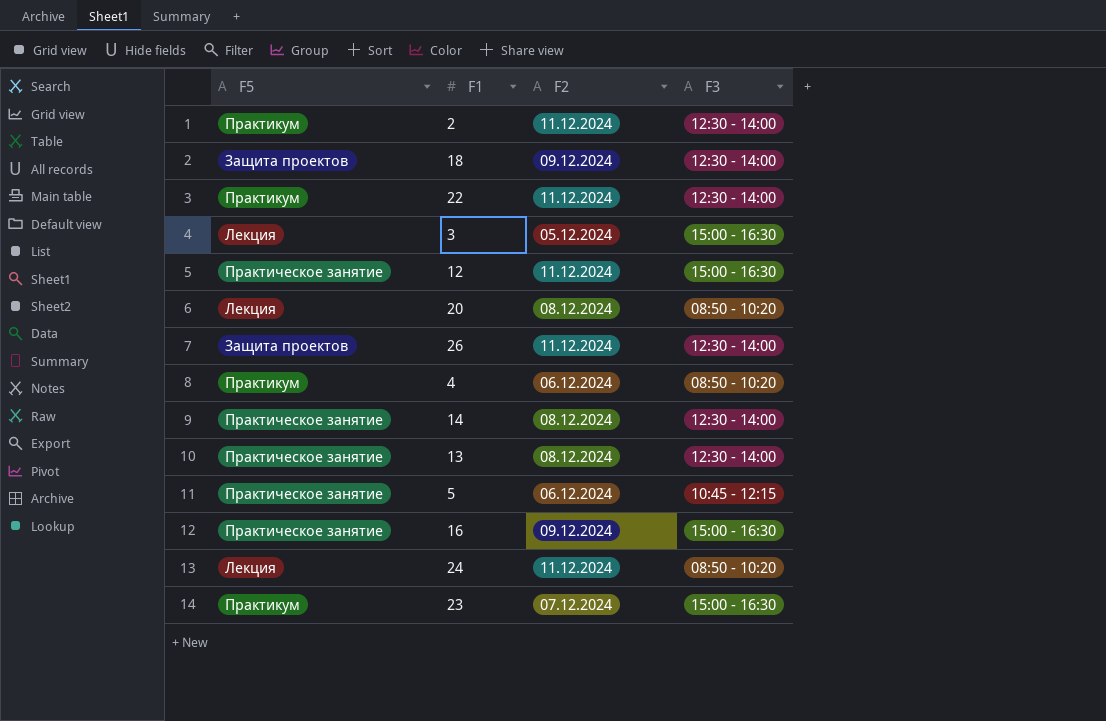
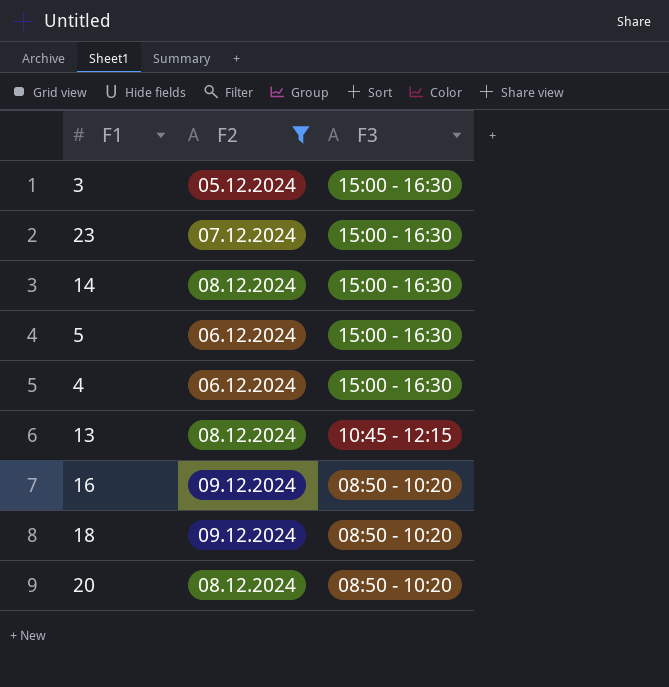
filter: none -> F2 != 11.12.2024
row order: none -> F3 descending
column F5 | position: 1 -> none
14 | F3: 12:30 - 14:00 -> 15:00 - 16:30
5 | F3: 10:45 - 12:15 -> 15:00 - 16:30
4 | F3: 08:50 - 10:20 -> 15:00 - 16:30
13 | F3: 12:30 - 14:00 -> 10:45 - 12:15
16 | F3: 15:00 - 16:30 -> 08:50 - 10:20
18 | F3: 12:30 - 14:00 -> 08:50 - 10:20

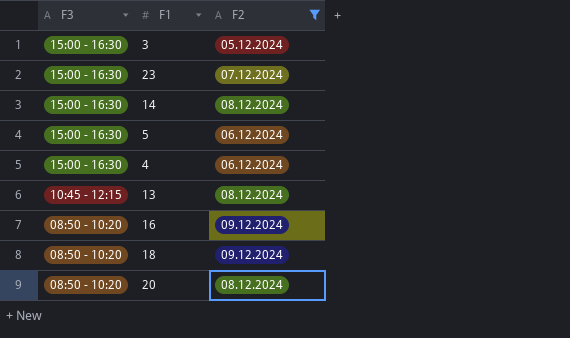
column F3 | position: 3 -> 1

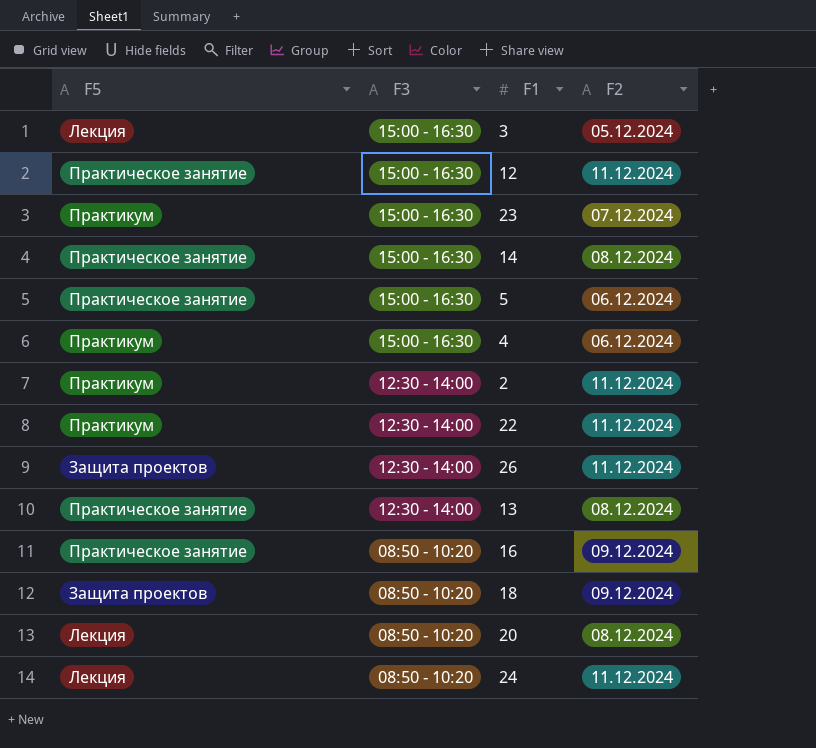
filter: F2 != 11.12.2024 -> none
column F5 | position: none -> 1
13 | F3: 10:45 - 12:15 -> 12:30 - 14:00

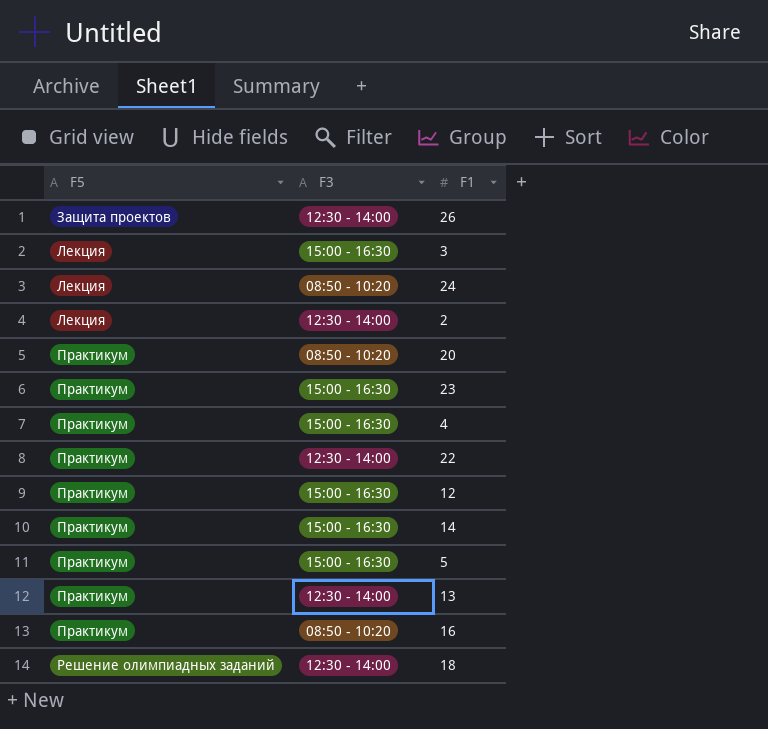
row order: F3 descending -> F5 ascending
column F2 | position: 4 -> none
2 | F5: Практикум -> Лекция
20 | F5: Лекция -> Практикум
12 | F5: Практическое занятие -> Практикум
14 | F5: Практическое занятие -> Практикум
5 | F5: Практическое занятие -> Практикум
13 | F5: Практическое занятие -> Практикум
16 | F5: Практическое занятие -> Практикум
18 | F5: Защита проектов -> Решение олимпиадных заданий
18 | F3: 08:50 - 10:20 -> 12:30 - 14:00

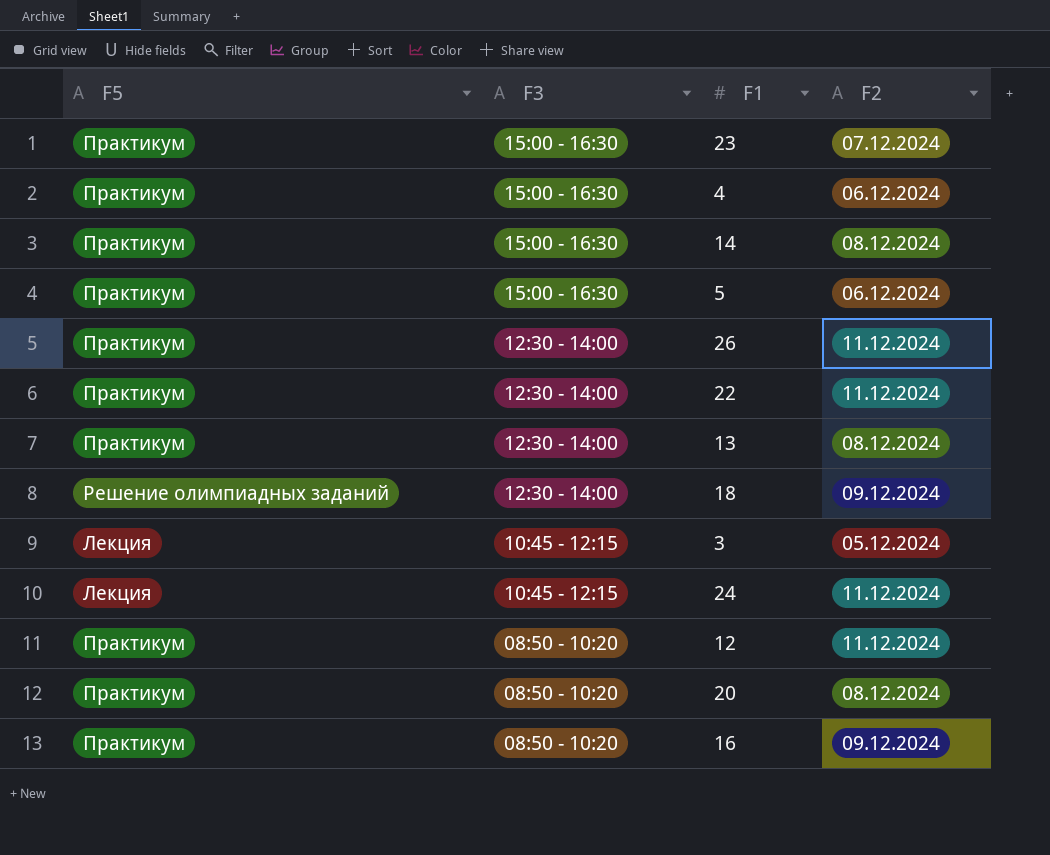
row order: F5 ascending -> F3 descending
column F2 | position: none -> 4
row 2: Лекция | 12:30 - 14:00 -> none
26 | F5: Защита проектов -> Практикум
3 | F3: 15:00 - 16:30 -> 10:45 - 12:15
24 | F3: 08:50 - 10:20 -> 10:45 - 12:15
12 | F3: 15:00 - 16:30 -> 08:50 - 10:20

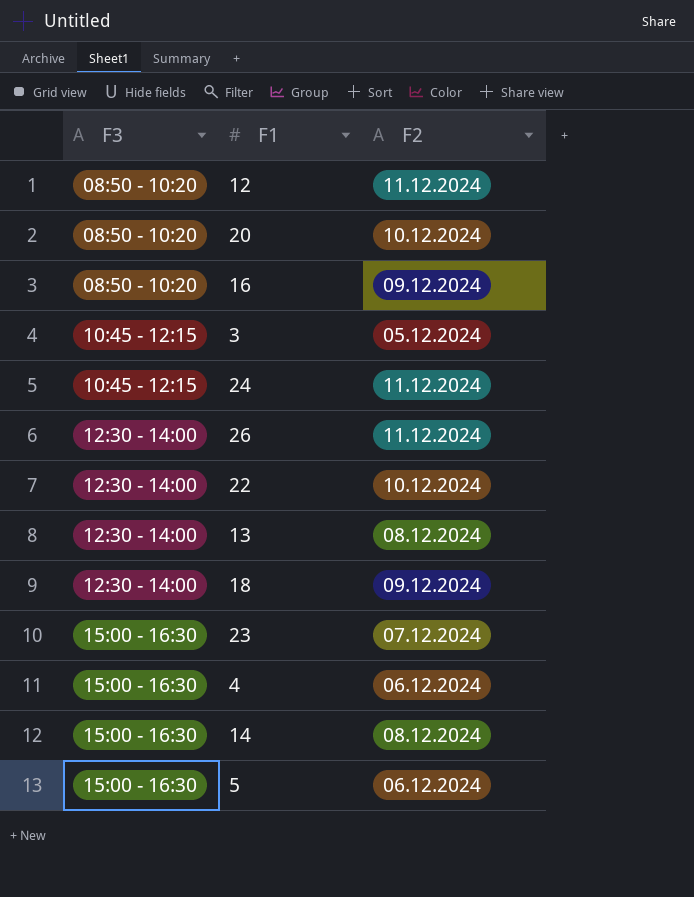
row order: F3 descending -> F3 ascending
column F5 | position: 1 -> none
20 | F2: 08.12.2024 -> 10.12.2024
22 | F2: 11.12.2024 -> 10.12.2024

